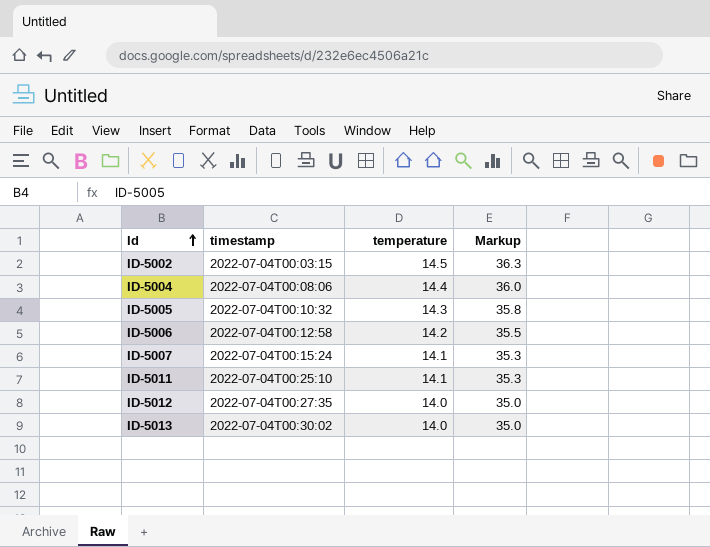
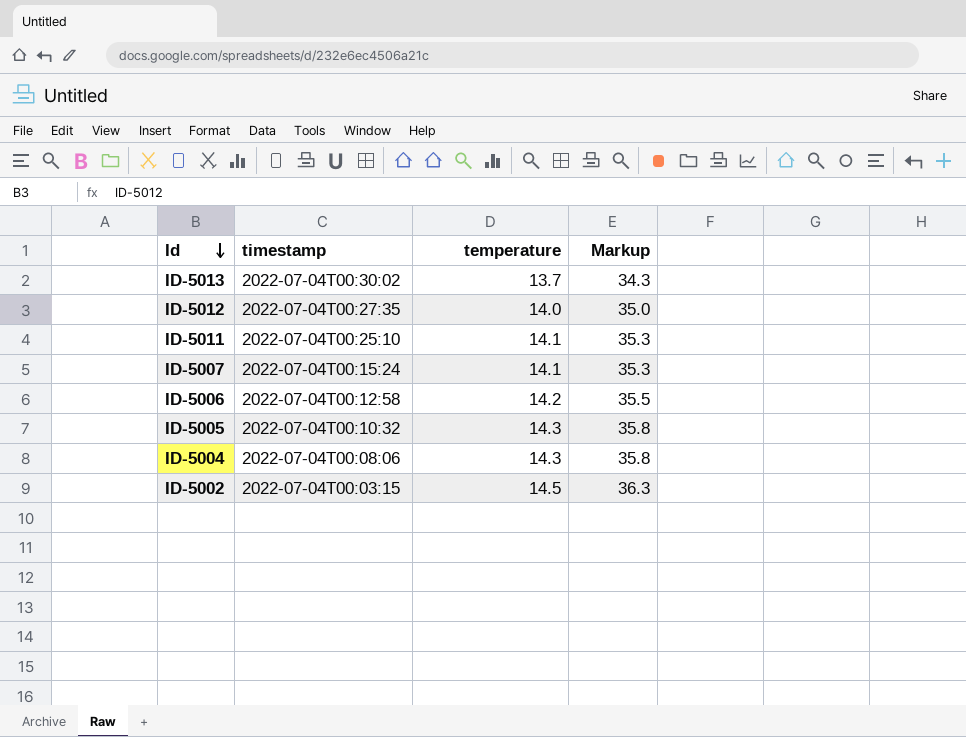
row order: Id ascending -> Id descending
ID-5013 | temperature: 14.0 -> 13.7
ID-5013 | Markup: 35.0 -> 34.3
ID-5004 | temperature: 14.4 -> 14.3
ID-5004 | Markup: 36.0 -> 35.8

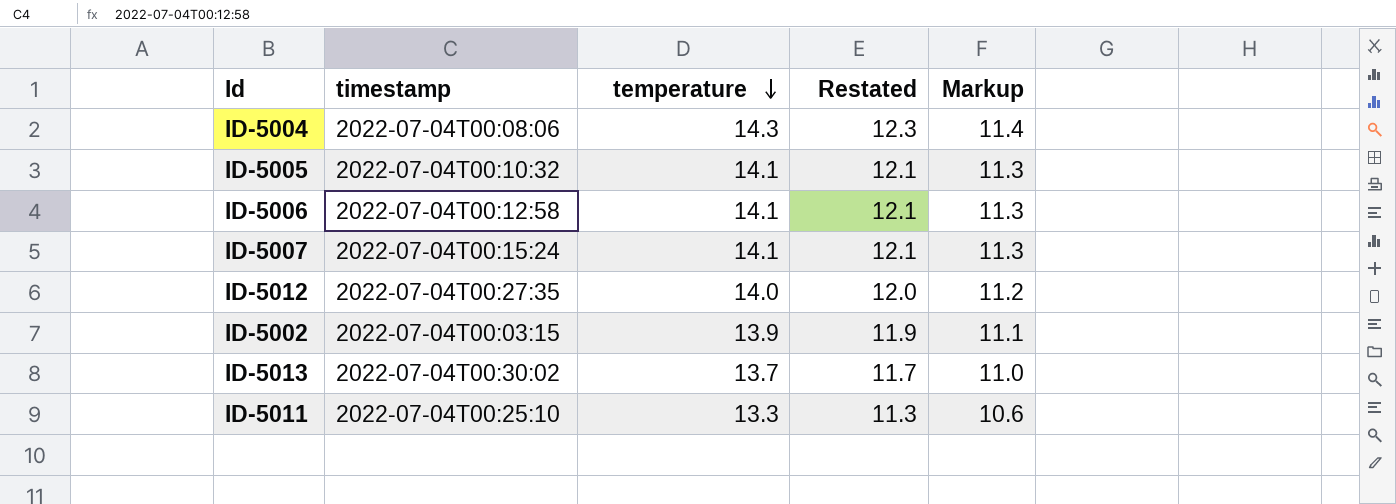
row order: Id descending -> temperature descending
column Restated | formula: none -> [temperature] - 2
column Markup | formula: [temperature] * 2.5 -> [temperature] * 0.8
ID-5005 | temperature: 14.3 -> 14.1
ID-5006 | temperature: 14.2 -> 14.1
ID-5002 | temperature: 14.5 -> 13.9
ID-5011 | temperature: 14.1 -> 13.3

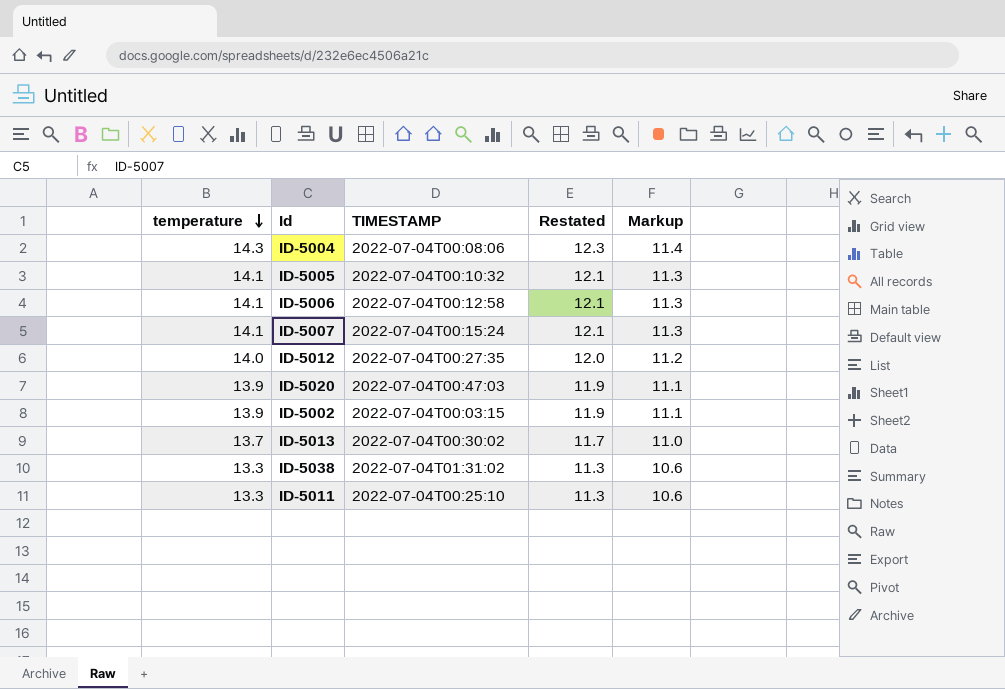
column temperature | position: 3 -> 1
column name: timestamp -> TIMESTAMP
row ID-5020: none -> 13.9 | 2022-07-04T00:47:03 | 11.9 | 11.1
row ID-5038: none -> 13.3 | 2022-07-04T01:31:02 | 11.3 | 10.6

